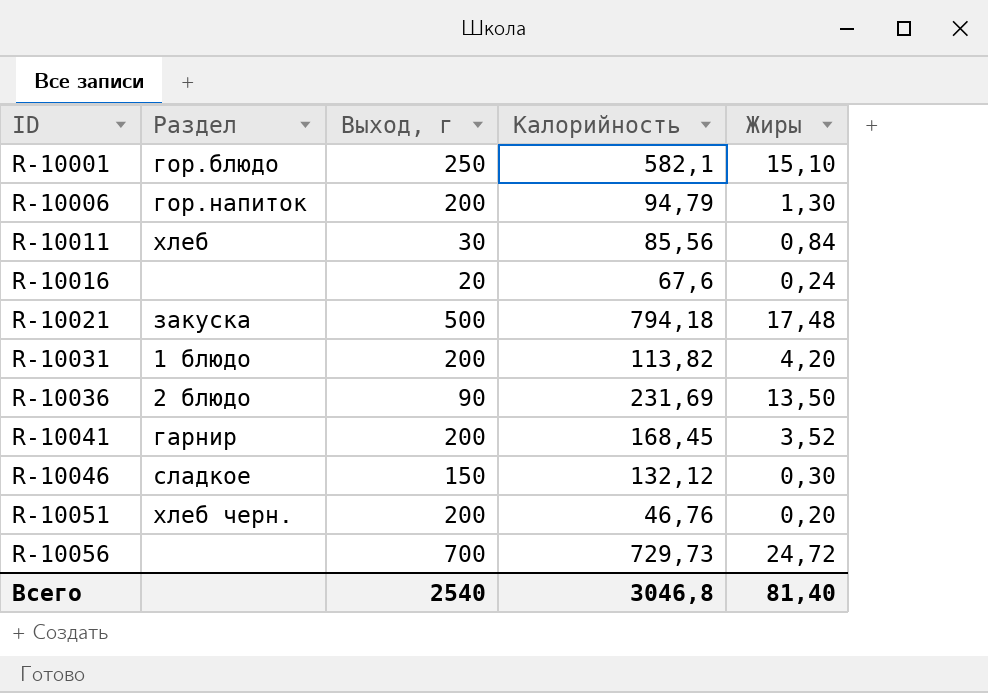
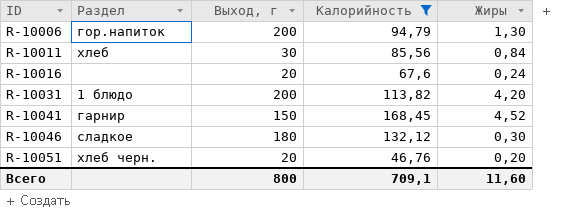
filter: none -> Калорийность <= 168,45
R-10041 | Выход, г: 200 -> 150
R-10041 | Жиры: 3,52 -> 4,52
R-10046 | Выход, г: 150 -> 180
R-10051 | Выход, г: 200 -> 20
Всего | Выход, г: 2540 -> 800
Всего | Калорийность: 3046,8 -> 709,1
Всего | Жиры: 81,40 -> 11,60

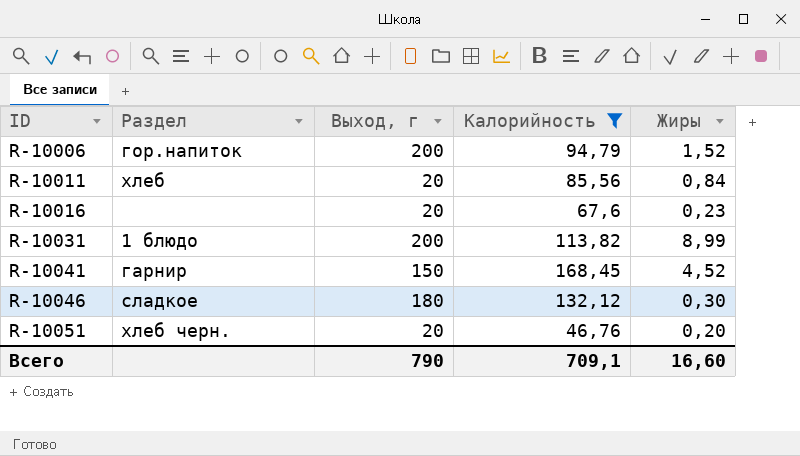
R-10006 | Жиры: 1,30 -> 1,52
R-10011 | Выход, г: 30 -> 20
R-10016 | Жиры: 0,24 -> 0,23
R-10031 | Жиры: 4,20 -> 8,99
Всего | Выход, г: 800 -> 790
Всего | Жиры: 11,60 -> 16,60

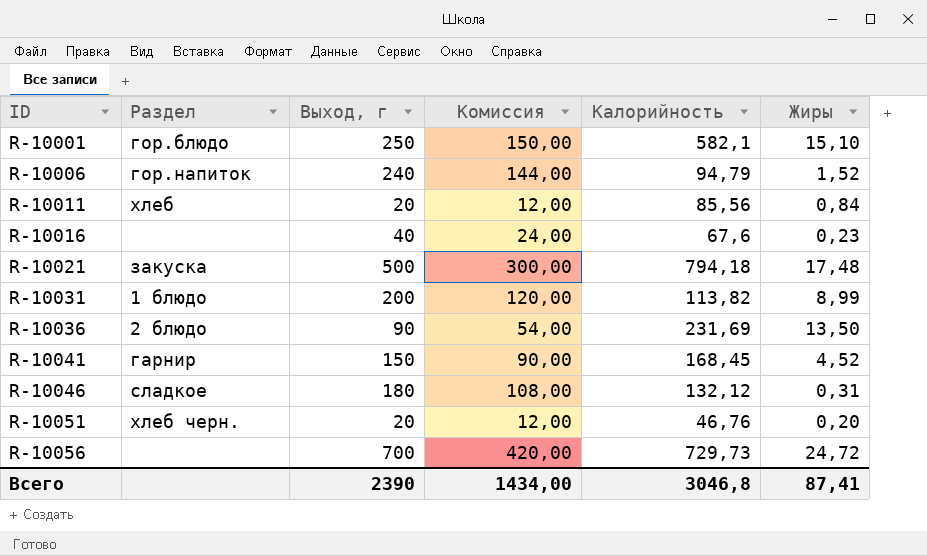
filter: Калорийность <= 168,45 -> none
column Комиссия | formula: none -> [Выход, г] * 0,6
R-10006 | Выход, г: 200 -> 240
R-10016 | Выход, г: 20 -> 40
R-10046 | Жиры: 0,30 -> 0,31
Всего | Выход, г: 790 -> 2390
Всего | Калорийность: 709,1 -> 3046,8
Всего | Жиры: 16,60 -> 87,41

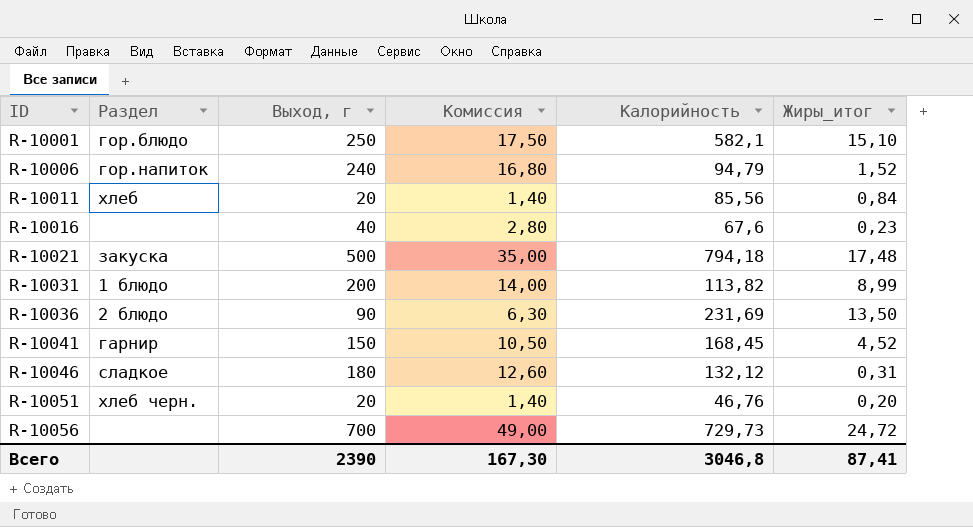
column Комиссия | formula: [Выход, г] * 0,6 -> [Выход, г] * 0,07
column name: Жиры -> Жиры_итог
Всего | Комиссия: 1434,00 -> 167,30

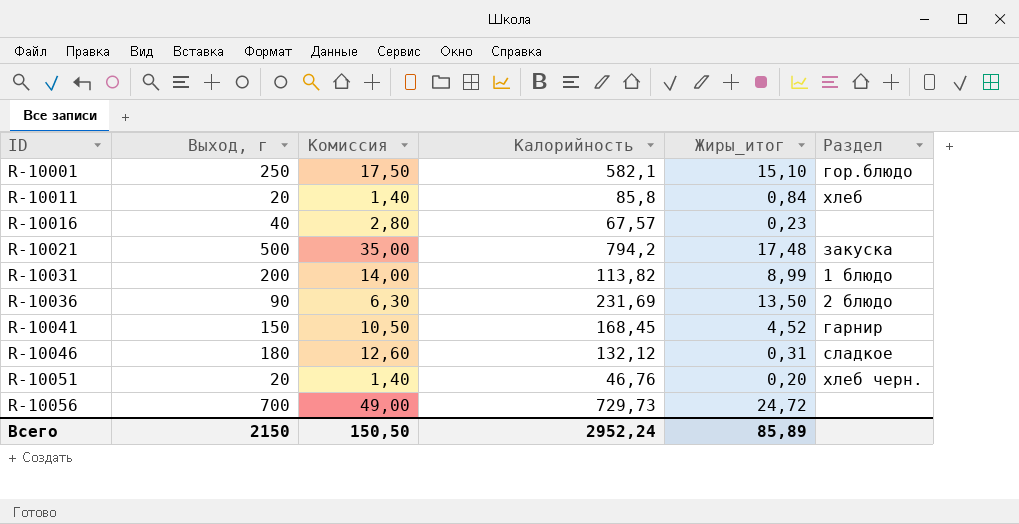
column Раздел | position: 2 -> 6
row R-10006: гор.напиток | 240 | 16,80 | 94,79 | 1,52 -> none
R-10011 | Калорийность: 85,56 -> 85,8
R-10016 | Калорийность: 67,6 -> 67,57
R-10021 | Калорийность: 794,18 -> 794,2
Всего | Выход, г: 2390 -> 2150
Всего | Комиссия: 167,30 -> 150,50
Всего | Калорийность: 3046,8 -> 2952,24
Всего | Жиры_итог: 87,41 -> 85,89

